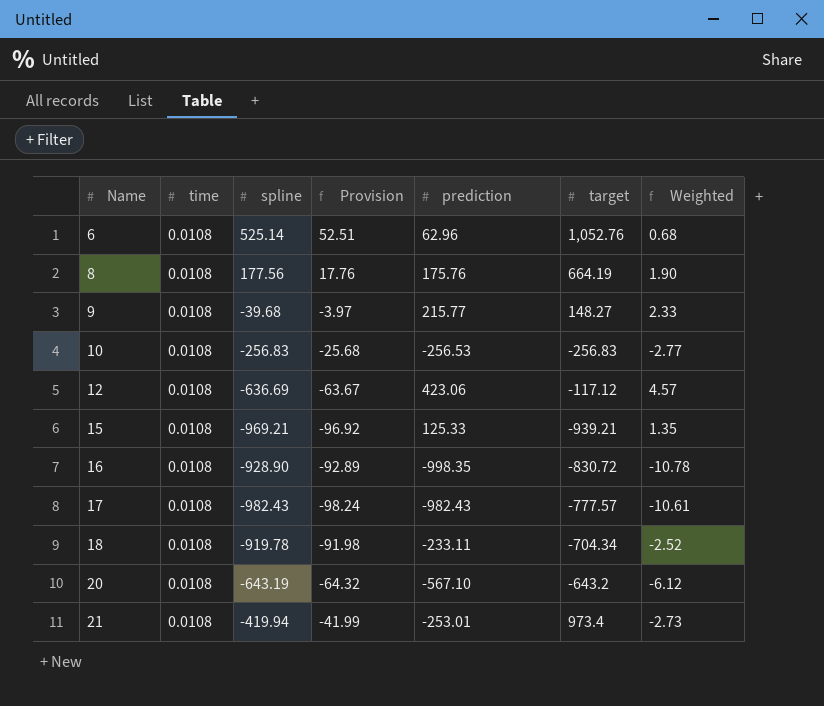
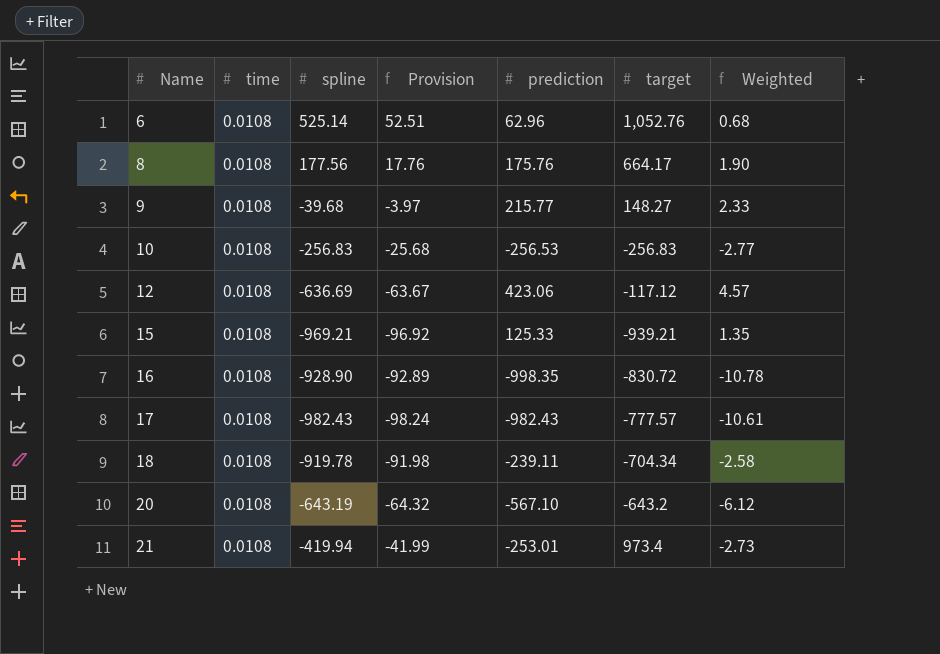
8 | target: 664.19 -> 664.17
18 | prediction: -233.11 -> -239.11
18 | Weighted: -2.52 -> -2.58

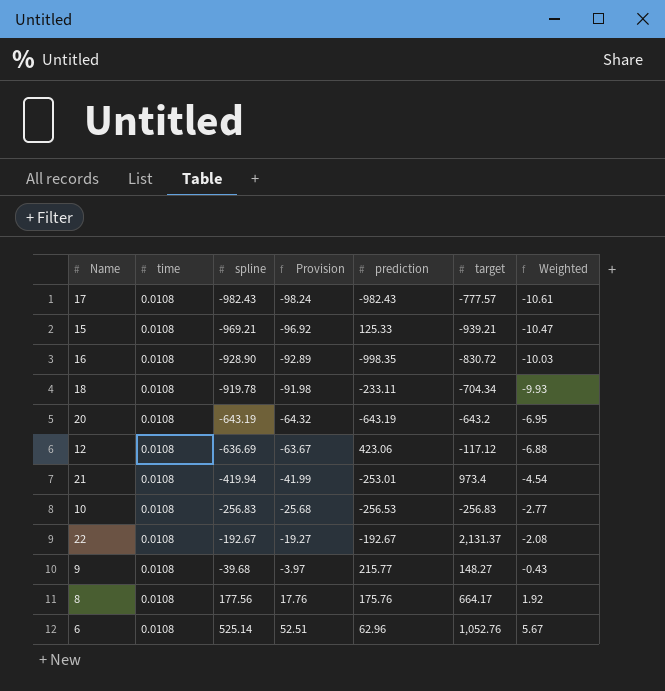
row order: Name ascending -> spline ascending
column Weighted | formula: [time] * [prediction] -> [time] * [spline]
18 | prediction: -239.11 -> -233.11
20 | prediction: -567.10 -> -643.19
row 22: none -> 0.0108 | -192.67 | -19.27 | -192.67 | 2,131.37 | -2.08

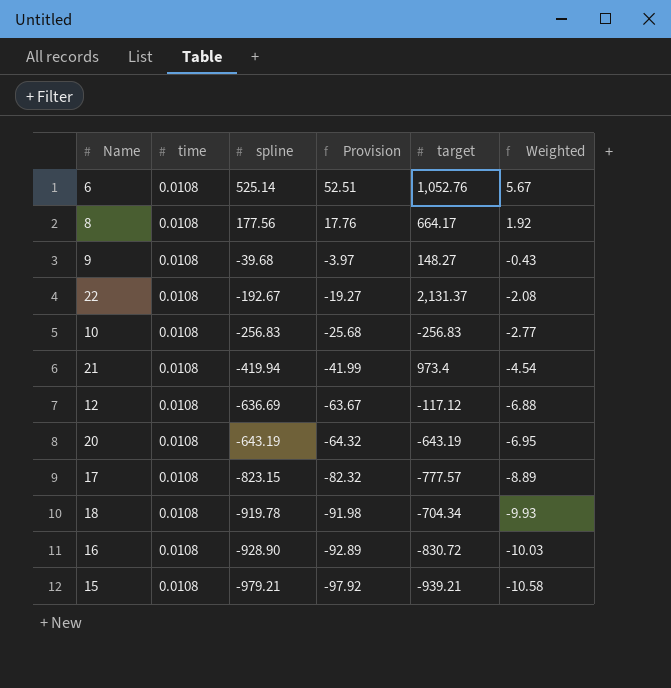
row order: spline ascending -> spline descending
column prediction | position: 5 -> none
20 | target: -643.2 -> -643.19
17 | spline: -982.43 -> -823.15
17 | Provision: -98.24 -> -82.32
17 | Weighted: -10.61 -> -8.89
15 | spline: -969.21 -> -979.21
15 | Provision: -96.92 -> -97.92
15 | Weighted: -10.47 -> -10.58

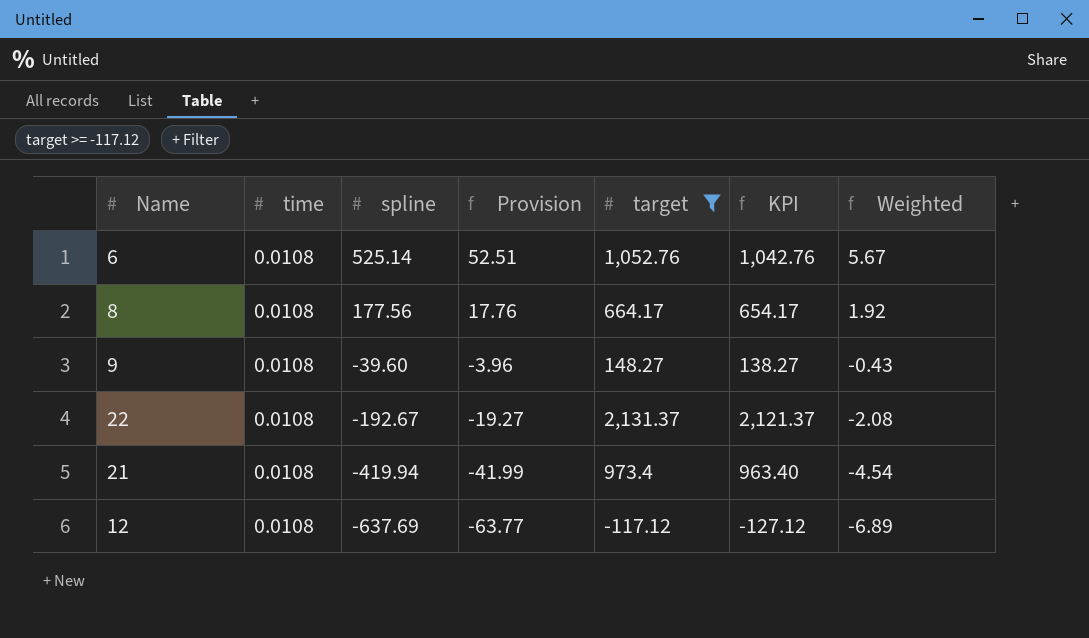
filter: none -> target >= -117.12
column KPI | formula: none -> [target] - 10
9 | spline: -39.68 -> -39.60
9 | Provision: -3.97 -> -3.96
12 | spline: -636.69 -> -637.69
12 | Provision: -63.67 -> -63.77
12 | Weighted: -6.88 -> -6.89

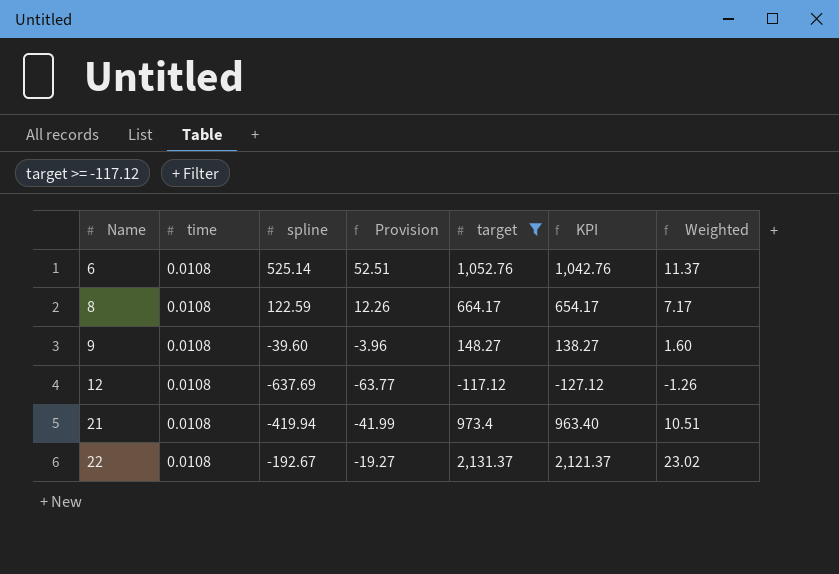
row order: spline descending -> Name ascending
column Weighted | formula: [time] * [spline] -> [time] * [target]
8 | spline: 177.56 -> 122.59
8 | Provision: 17.76 -> 12.26

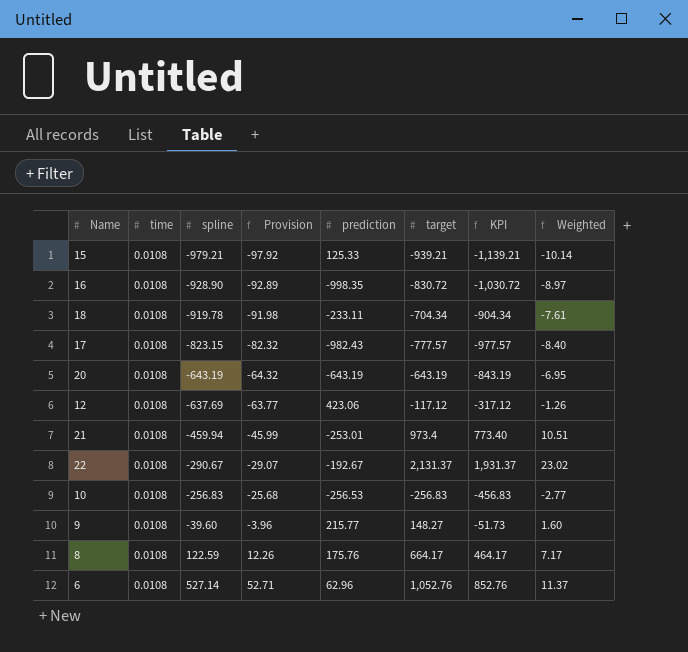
filter: target >= -117.12 -> none
row order: Name ascending -> spline ascending
column prediction | position: none -> 5
column KPI | formula: [target] - 10 -> [target] - 200
21 | spline: -419.94 -> -459.94
21 | Provision: -41.99 -> -45.99
22 | spline: -192.67 -> -290.67
22 | Provision: -19.27 -> -29.07
6 | spline: 525.14 -> 527.14
6 | Provision: 52.51 -> 52.71

